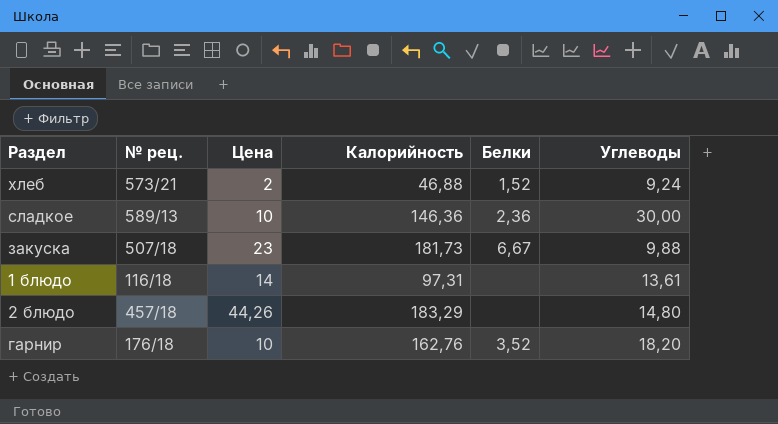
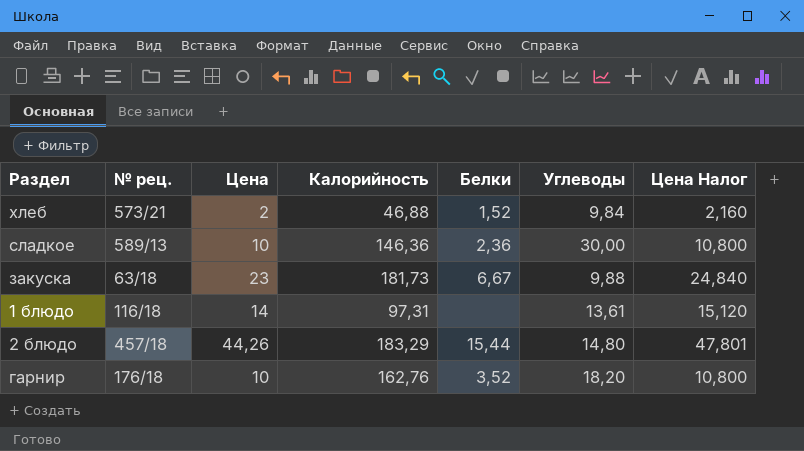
column Цена Налог | formula: none -> [Цена] * 1,08
хлеб | Углеводы: 9,24 -> 9,84
закуска | № рец.: 507/18 -> 63/18
2 блюдо | Белки: none -> 15,44

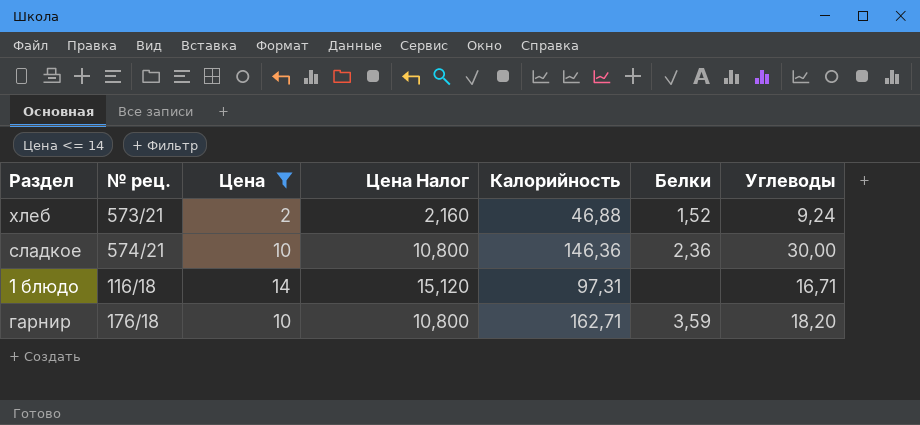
filter: none -> Цена <= 14
column Цена Налог | position: 7 -> 4
хлеб | Углеводы: 9,84 -> 9,24
сладкое | № рец.: 589/13 -> 574/21
1 блюдо | Углеводы: 13,61 -> 16,71
гарнир | Калорийность: 162,76 -> 162,71
гарнир | Белки: 3,52 -> 3,59

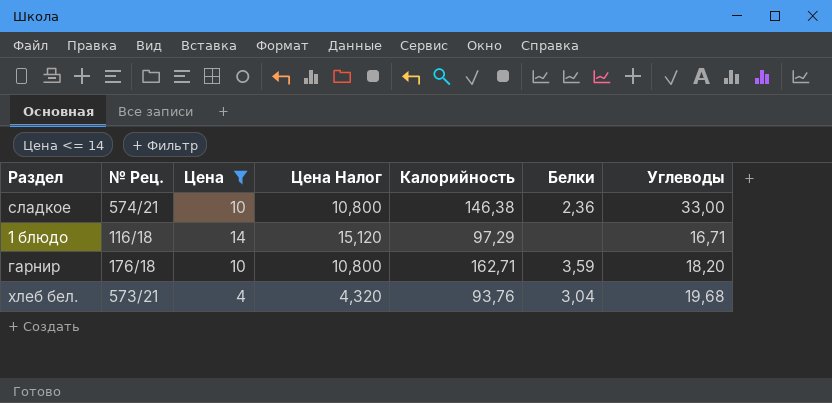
column name: № рец. -> № Рец.
row хлеб: 573/21 | 2 | 2,160 | 46,88 | 1,52 | 9,24 -> none
сладкое | Калорийность: 146,36 -> 146,38
сладкое | Углеводы: 30,00 -> 33,00
1 блюдо | Калорийность: 97,31 -> 97,29
row хлеб бел.: none -> 573/21 | 4 | 4,320 | 93,76 | 3,04 | 19,68

